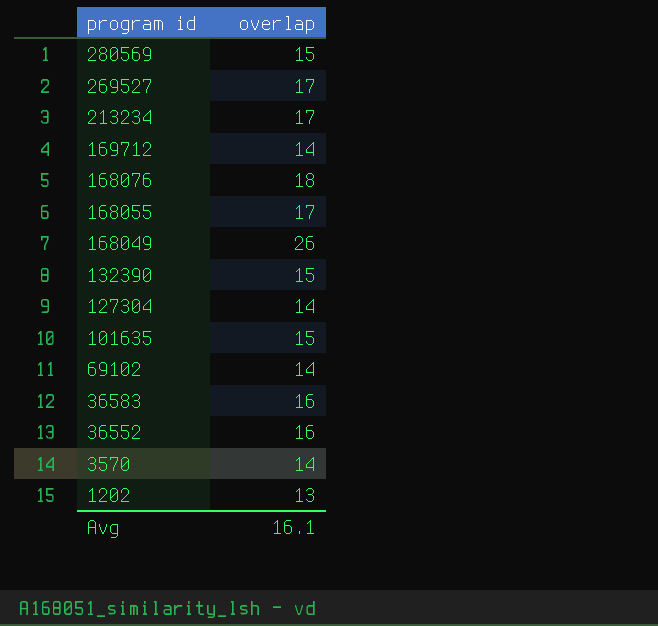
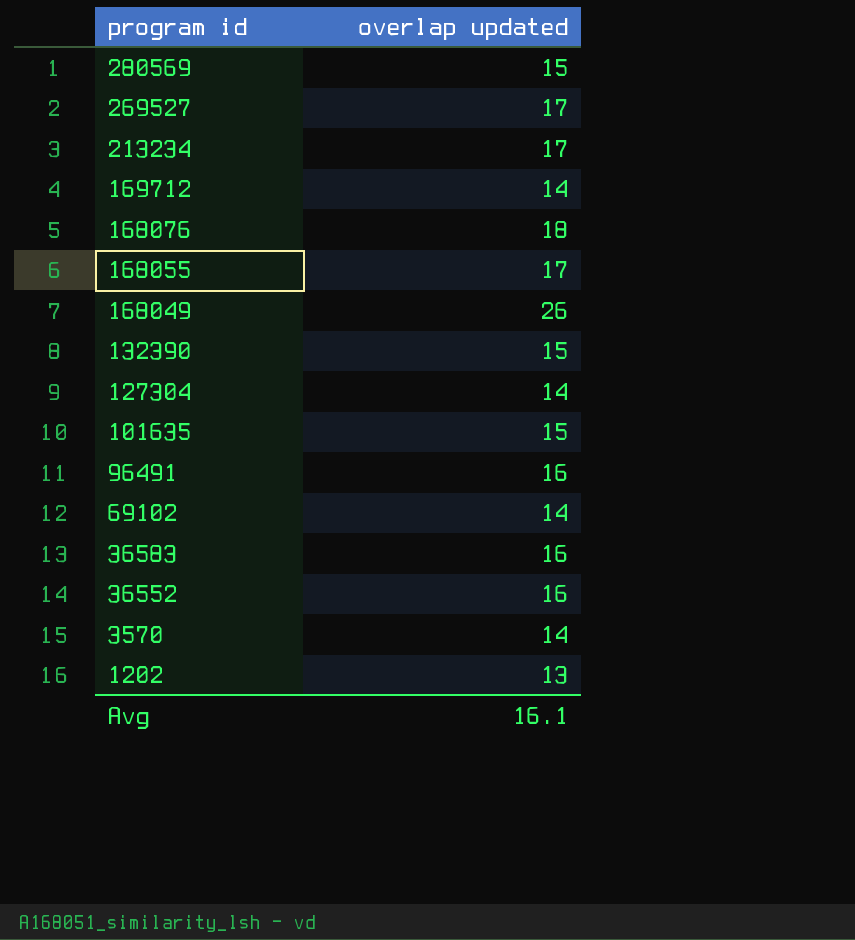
column name: overlap -> overlap updated
row 96491: none -> 16

